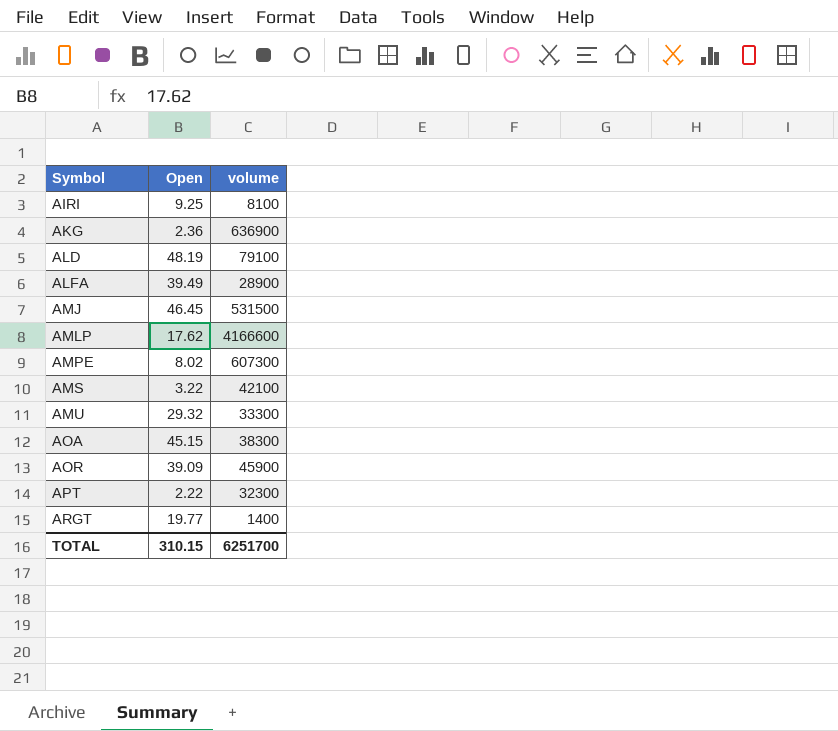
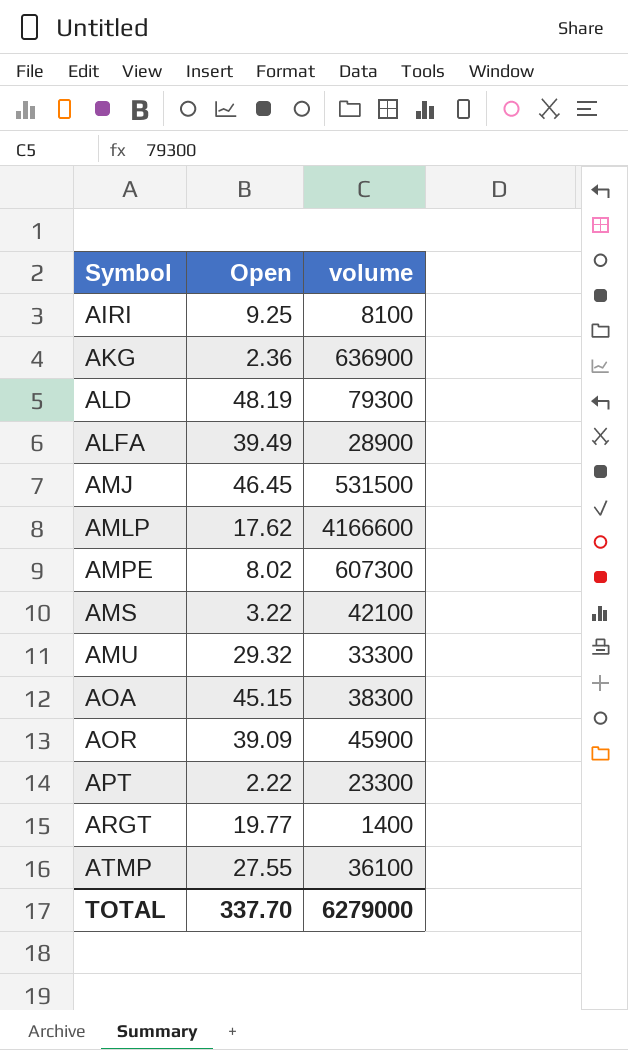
ALD | volume: 79100 -> 79300
APT | volume: 32300 -> 23300
row ATMP: none -> 27.55 | 36100
TOTAL | Open: 310.15 -> 337.70
TOTAL | volume: 6251700 -> 6279000

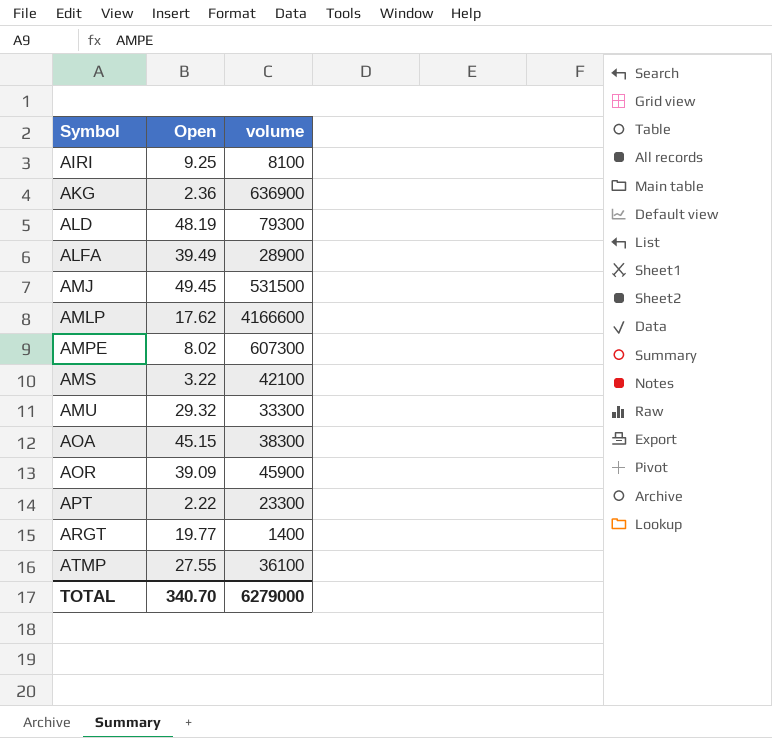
AMJ | Open: 46.45 -> 49.45
TOTAL | Open: 337.70 -> 340.70

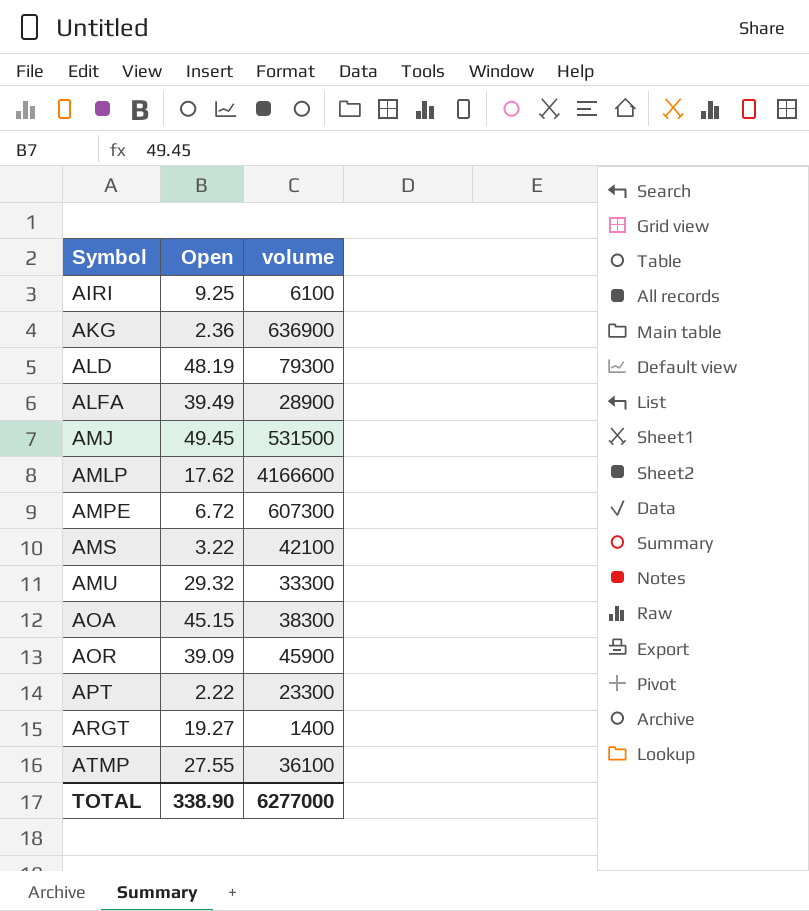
AIRI | volume: 8100 -> 6100
AMPE | Open: 8.02 -> 6.72
ARGT | Open: 19.77 -> 19.27
TOTAL | Open: 340.70 -> 338.90
TOTAL | volume: 6279000 -> 6277000

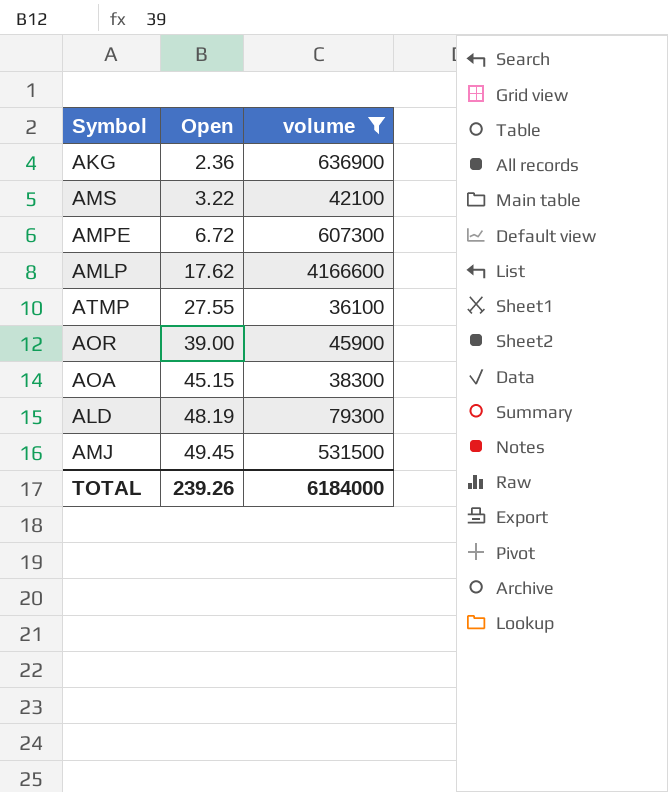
filter: none -> volume >= 36100
row order: Symbol ascending -> Open ascending
AOR | Open: 39.09 -> 39.00
TOTAL | Open: 338.90 -> 239.26
TOTAL | volume: 6277000 -> 6184000

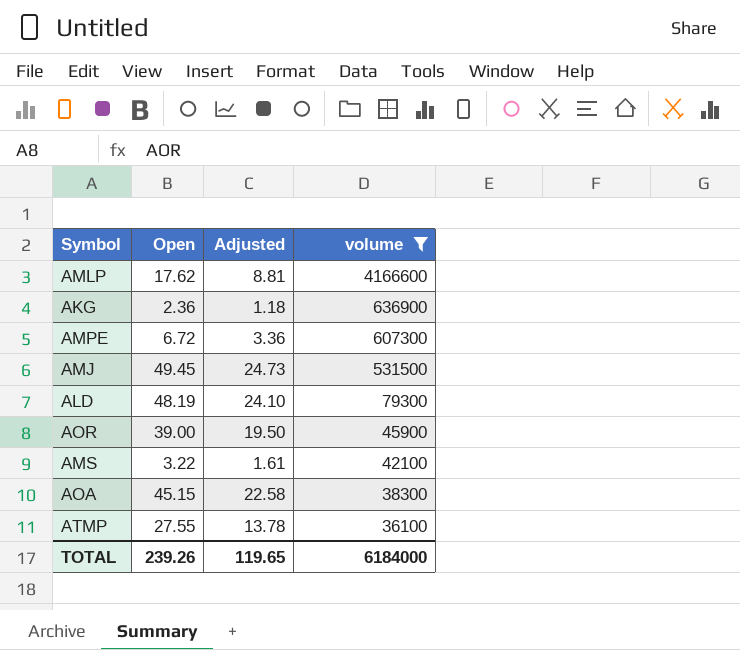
row order: Open ascending -> volume descending
column Adjusted | formula: none -> [Open] * 0.5

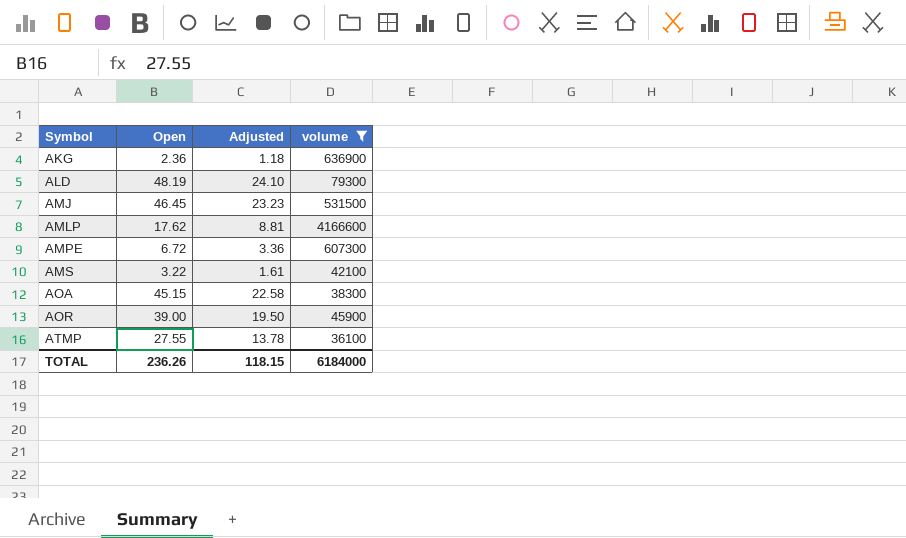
row order: volume descending -> Symbol ascending
AMJ | Open: 49.45 -> 46.45
AMJ | Adjusted: 24.73 -> 23.23
TOTAL | Open: 239.26 -> 236.26
TOTAL | Adjusted: 119.65 -> 118.15

